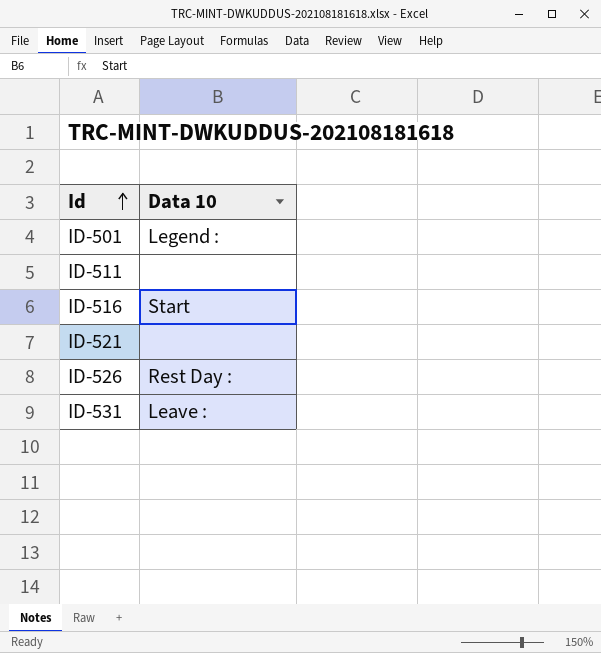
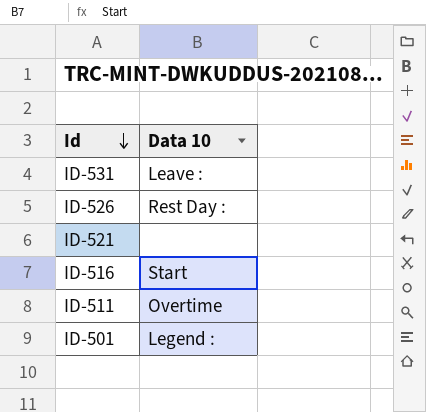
row order: Id ascending -> Id descending
ID-511 | Data 10: none -> Overtime

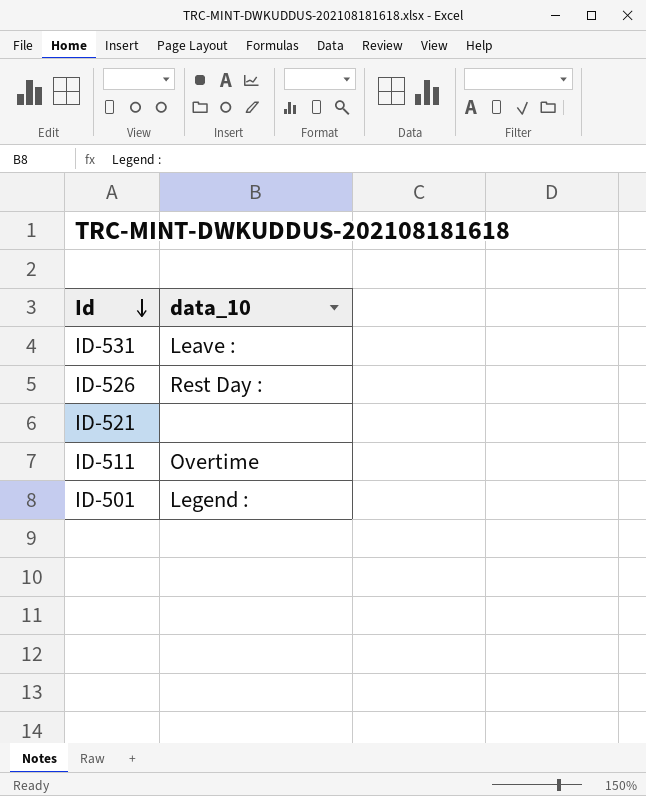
column name: Data 10 -> data_10
row ID-516: Start -> none

